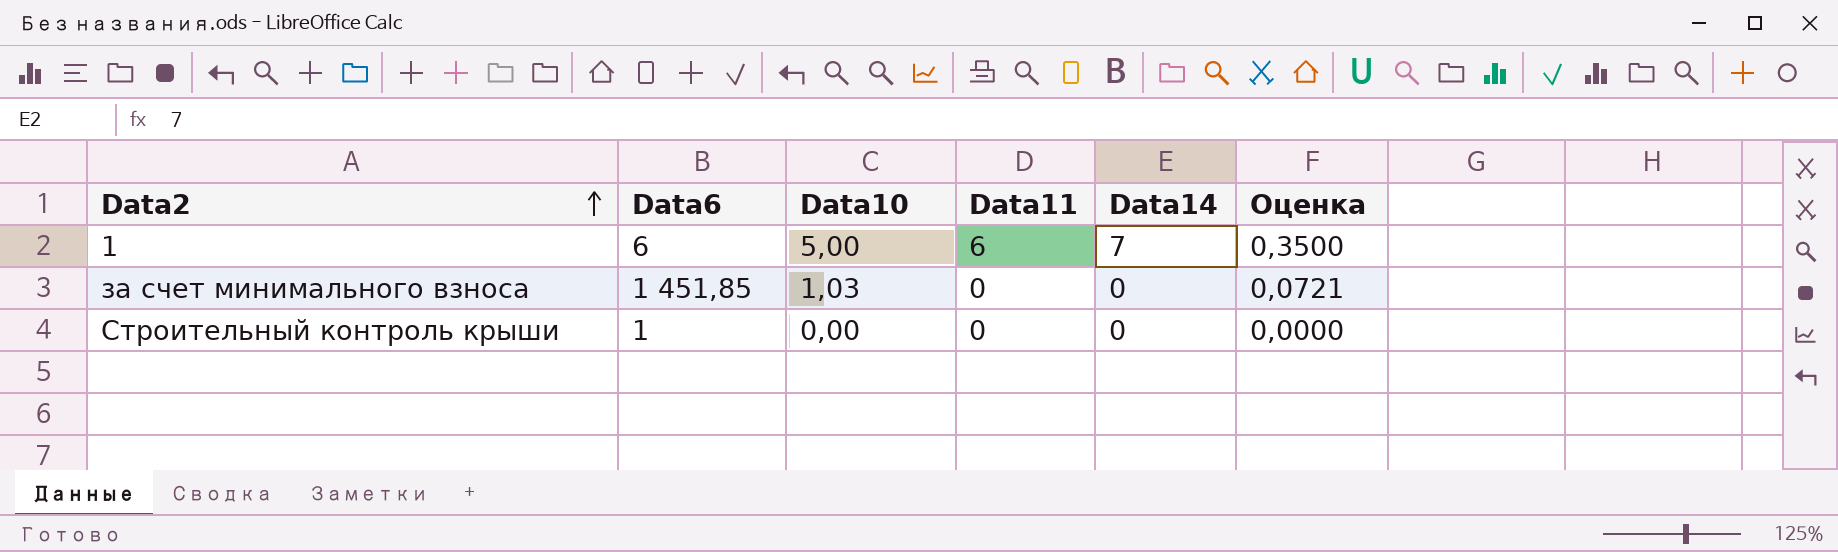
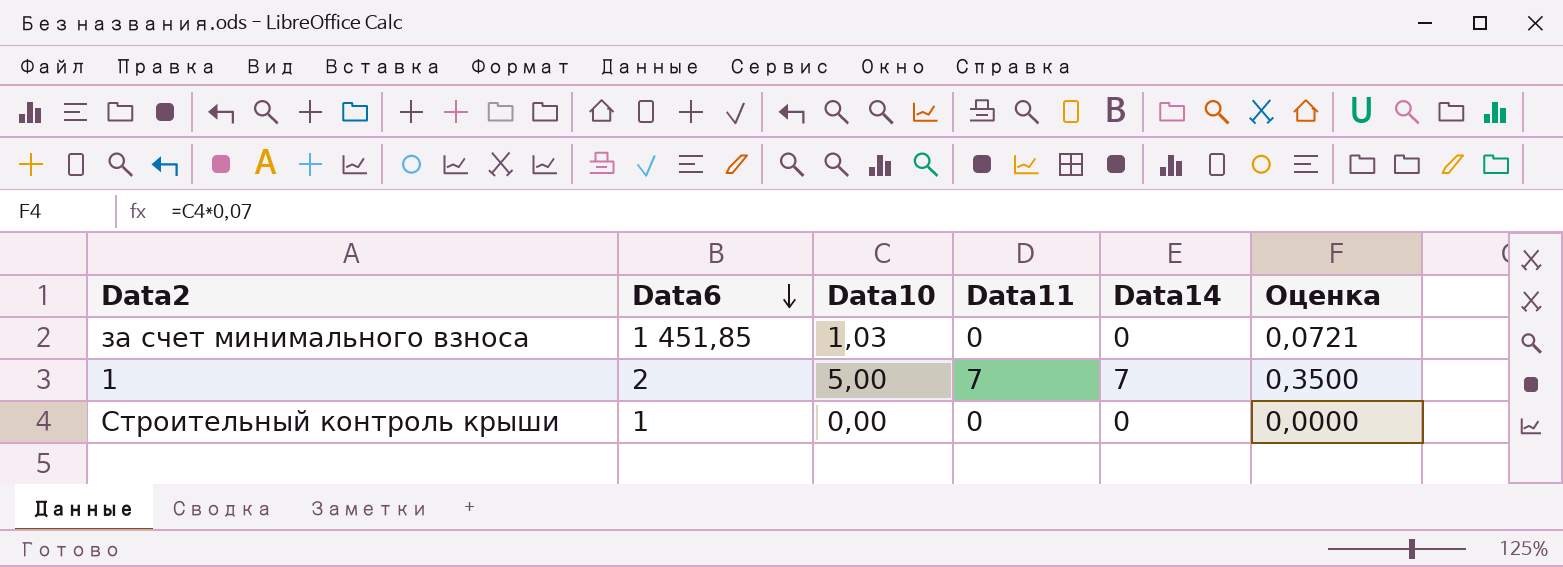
row order: Data2 ascending -> Data6 descending
1 | Data6: 6 -> 2
1 | Data11: 6 -> 7

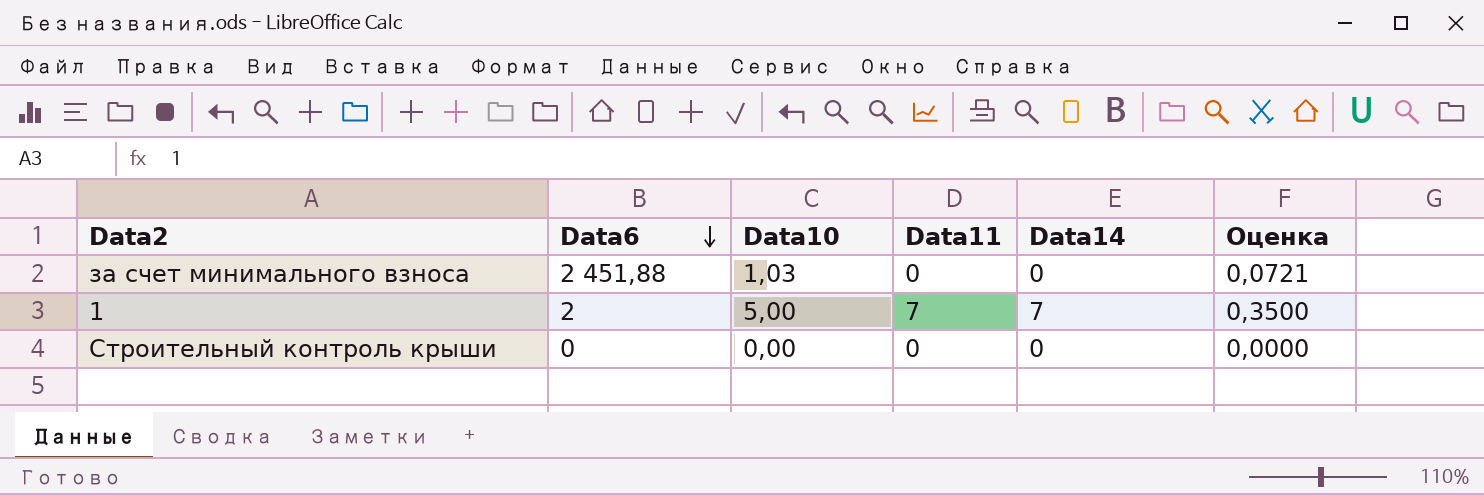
за счет минимального взноса | Data6: 1 451,85 -> 2 451,88
Строительный контроль крыши | Data6: 1 -> 0

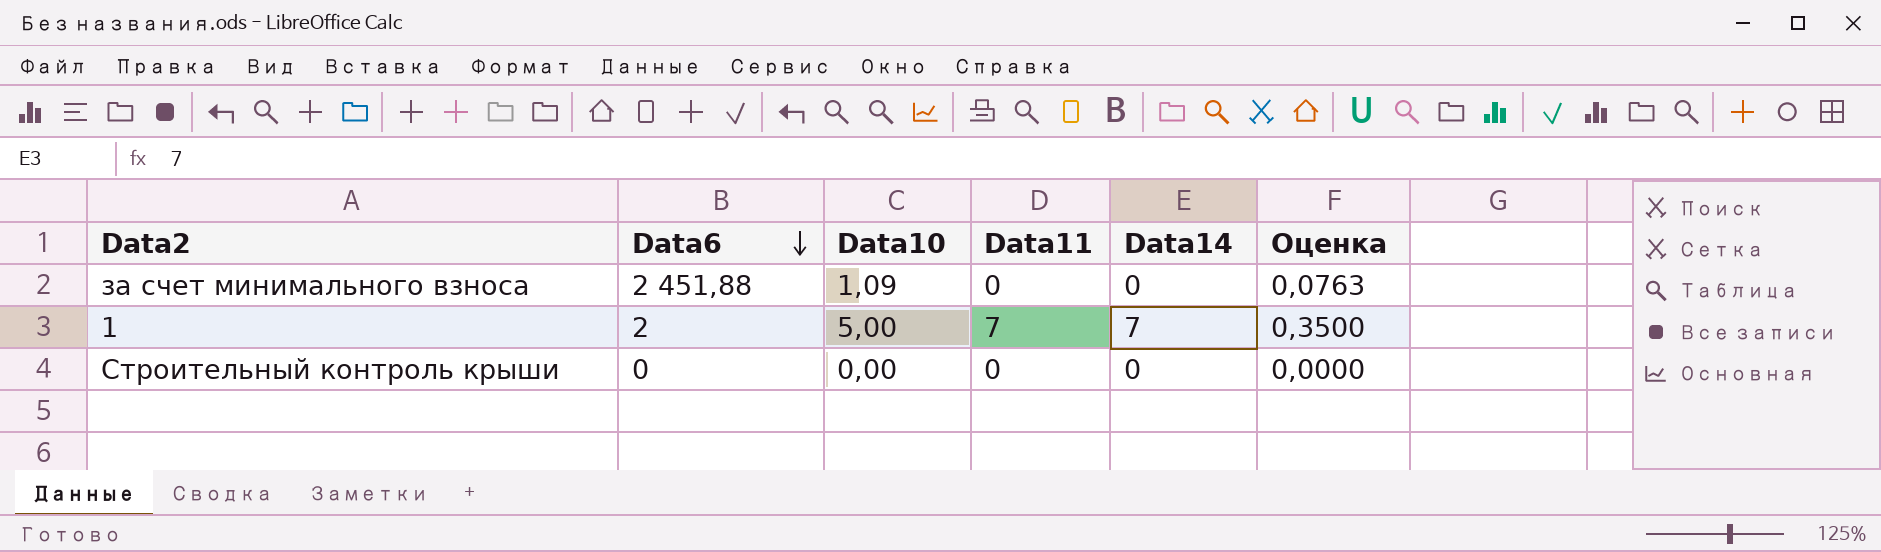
за счет минимального взноса | Data10: 1,03 -> 1,09
за счет минимального взноса | Оценка: 0,0721 -> 0,0763

